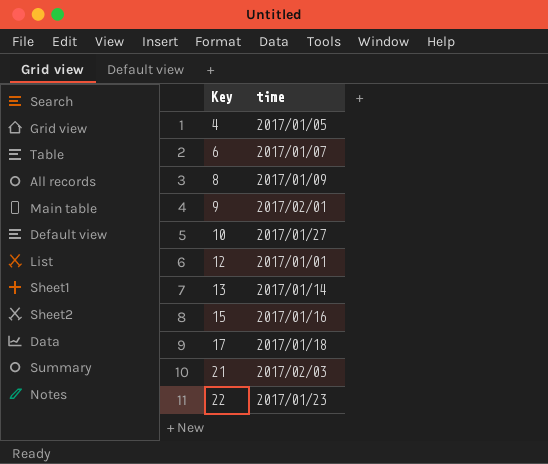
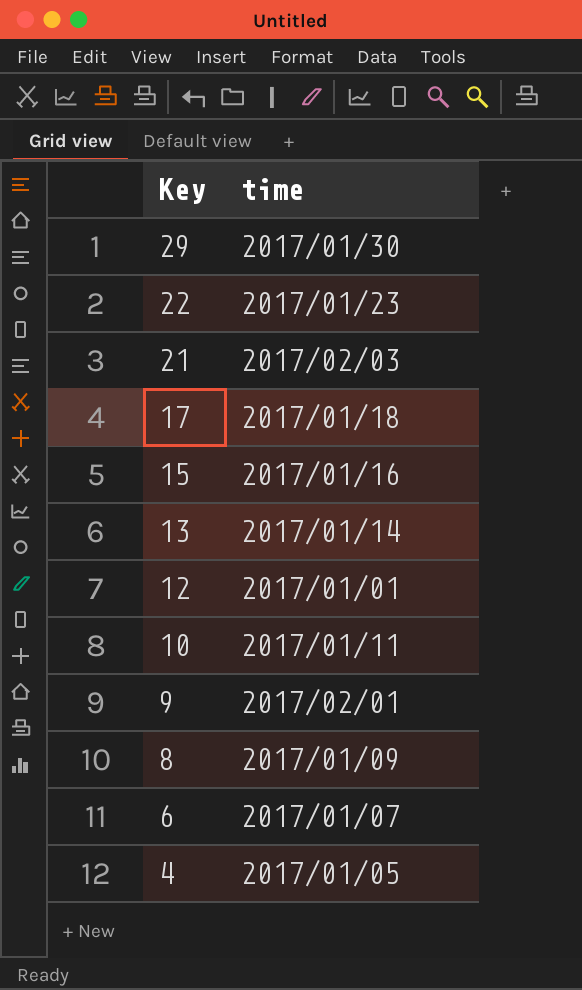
row order: Key ascending -> Key descending
row 29: none -> 2017/01/30
10 | time: 2017/01/27 -> 2017/01/11

